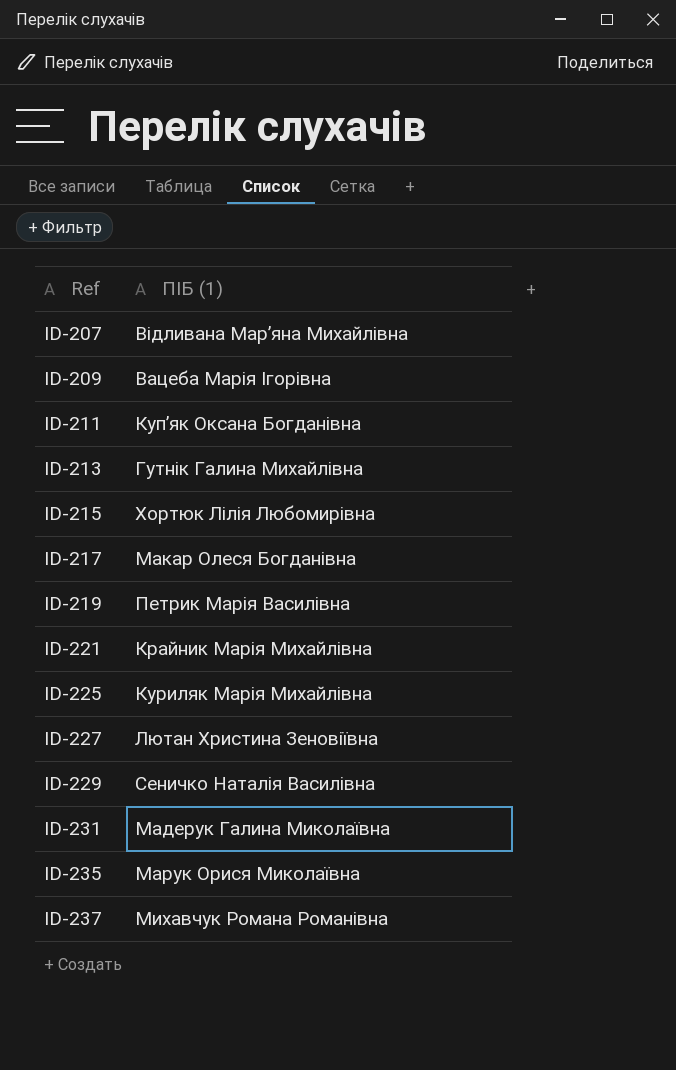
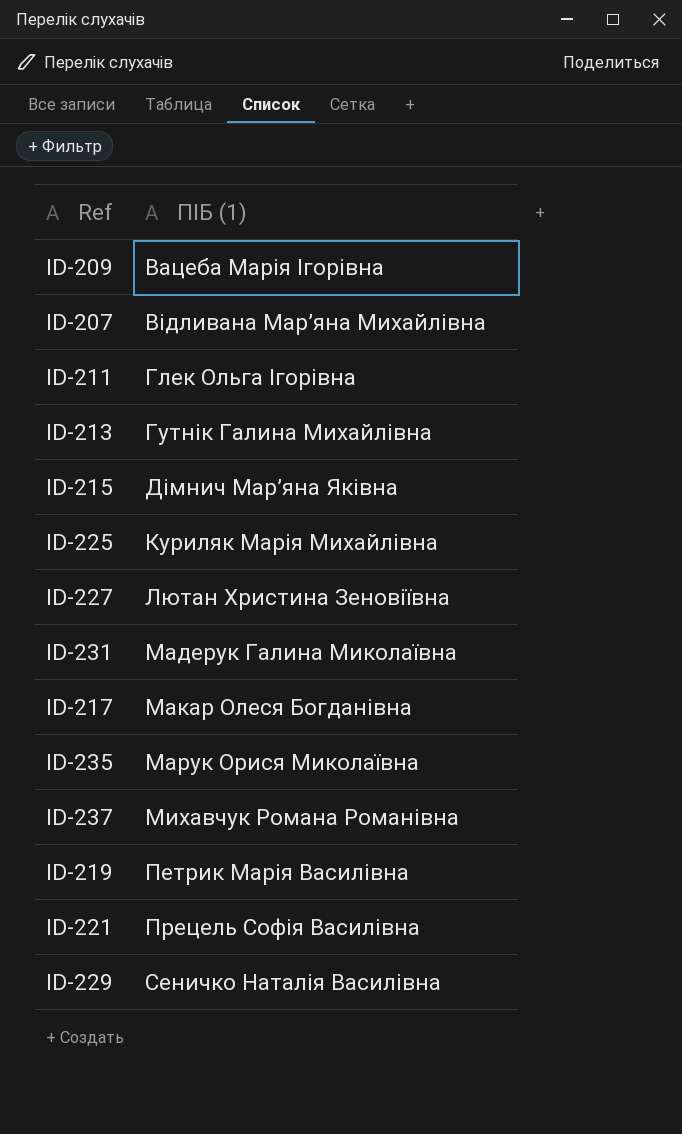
row order: Ref ascending -> ПІБ (1) ascending
ID-211 | ПІБ (1): Куп’як Оксана Богданівна -> Глек Ольга Ігорівна
ID-215 | ПІБ (1): Хортюк Лілія Любомирівна -> Дімнич Мар’яна Яківна
ID-221 | ПІБ (1): Крайник Марія Михайлівна -> Прецель Софія Василівна

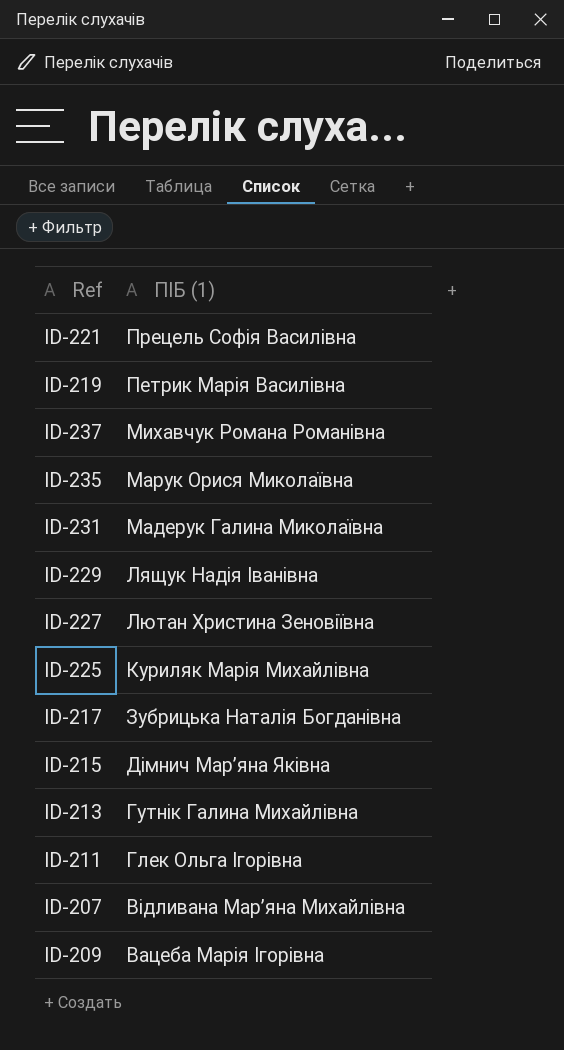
row order: ПІБ (1) ascending -> ПІБ (1) descending
ID-229 | ПІБ (1): Сеничко Наталія Василівна -> Лящук Надія Іванівна
ID-217 | ПІБ (1): Макар Олеся Богданівна -> Зубрицька Наталія Богданівна

